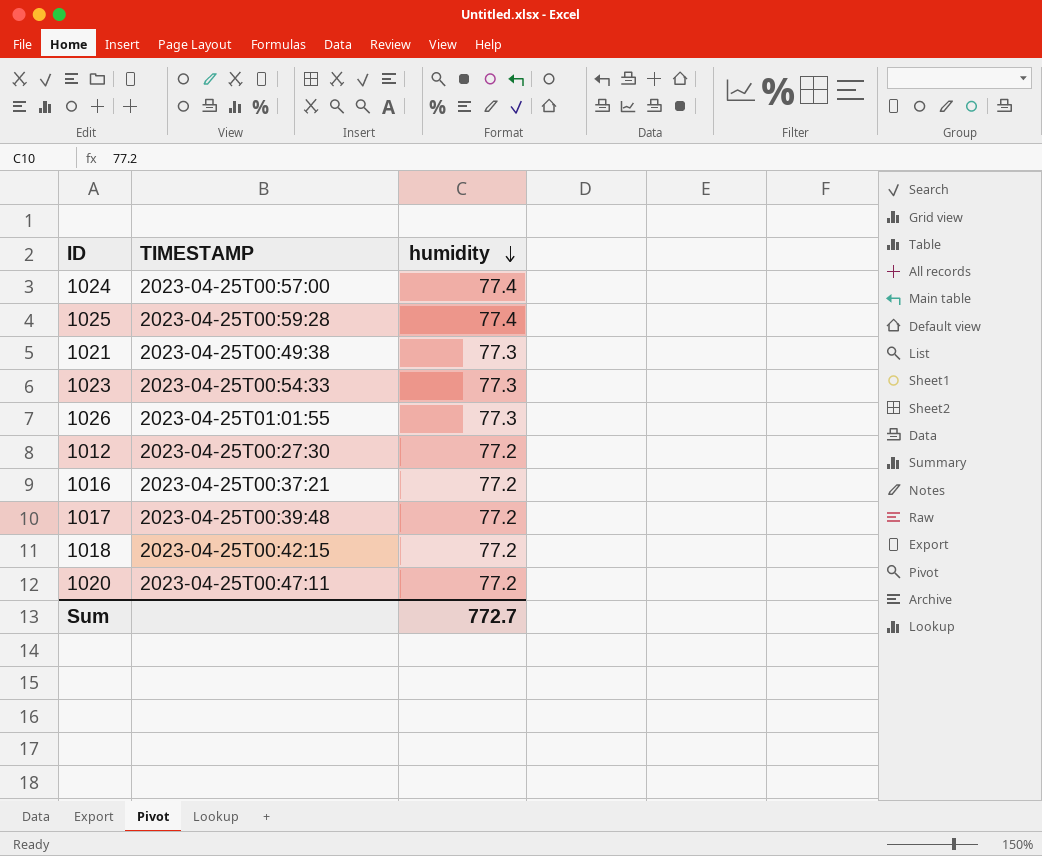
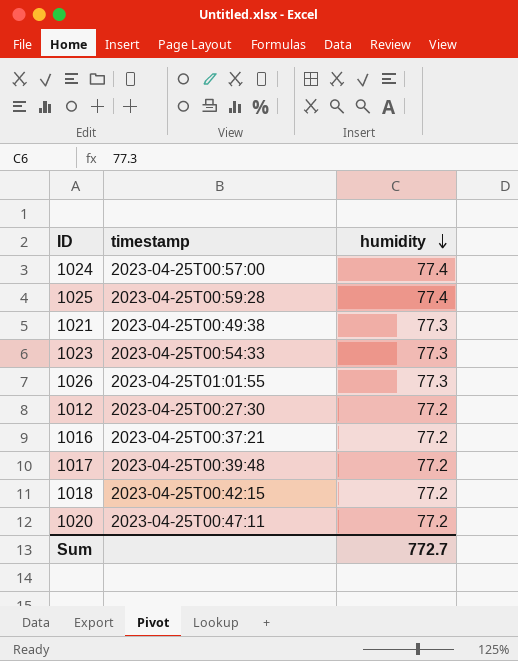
column name: TIMESTAMP -> timestamp

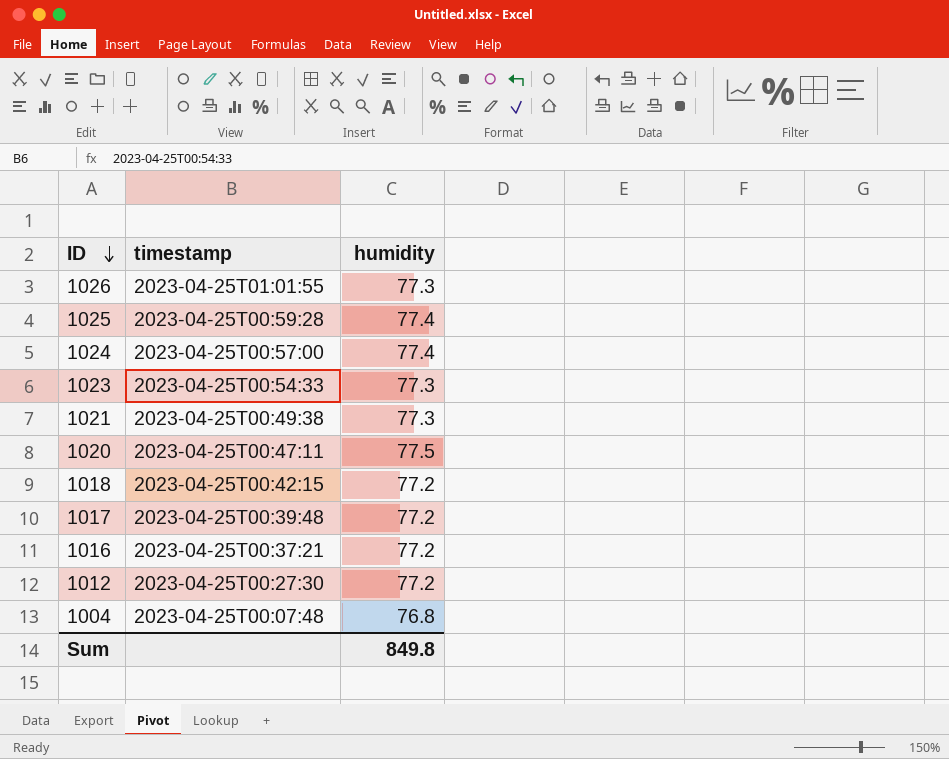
row order: humidity descending -> ID descending
1020 | humidity: 77.2 -> 77.5
row 1004: none -> 2023-04-25T00:07:48 | 76.8
Sum | humidity: 772.7 -> 849.8

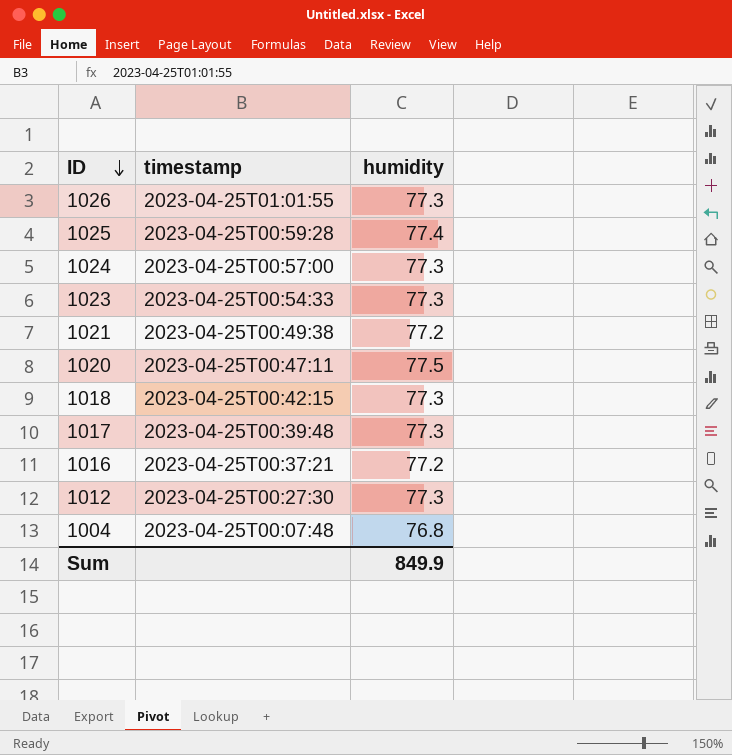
1024 | humidity: 77.4 -> 77.3
1021 | humidity: 77.3 -> 77.2
1018 | humidity: 77.2 -> 77.3
1017 | humidity: 77.2 -> 77.3
1012 | humidity: 77.2 -> 77.3
Sum | humidity: 849.8 -> 849.9

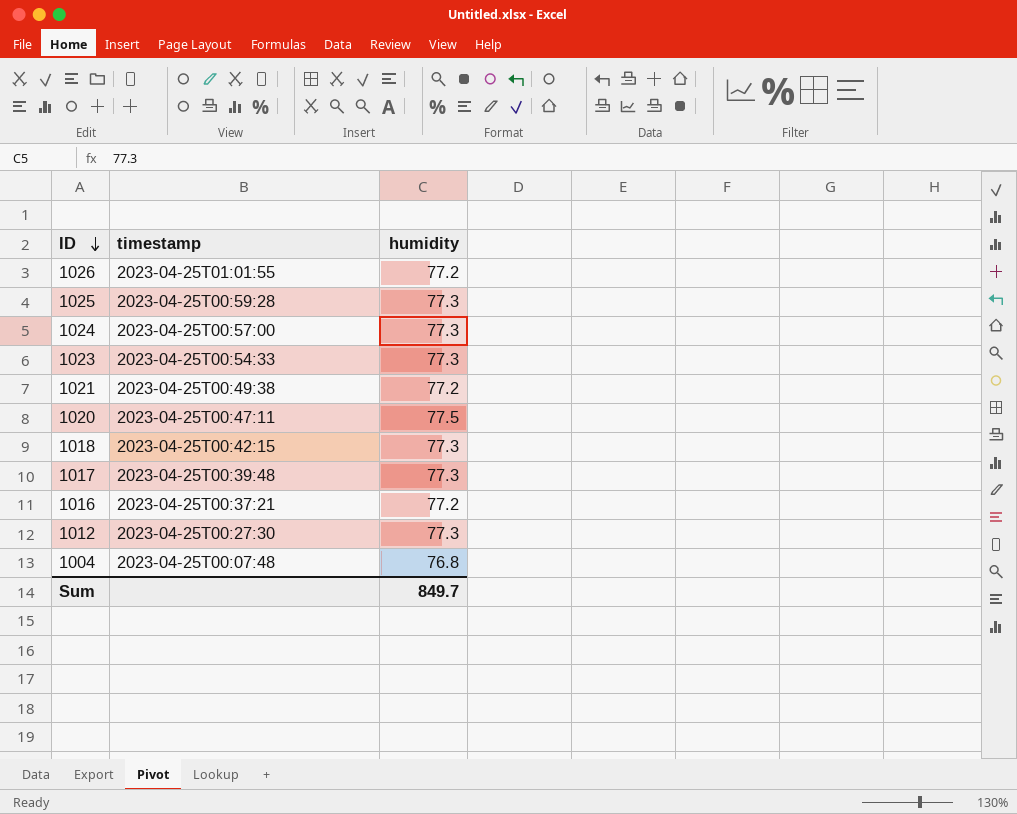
1026 | humidity: 77.3 -> 77.2
1025 | humidity: 77.4 -> 77.3
Sum | humidity: 849.9 -> 849.7

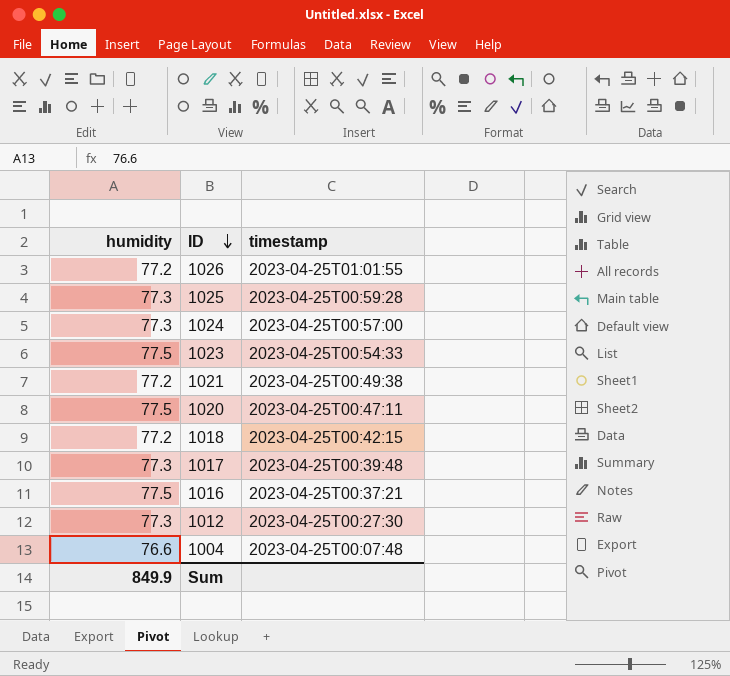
column humidity | position: 3 -> 1
1023 | humidity: 77.3 -> 77.5
1018 | humidity: 77.3 -> 77.2
1016 | humidity: 77.2 -> 77.5
1004 | humidity: 76.8 -> 76.6
Sum | humidity: 849.7 -> 849.9

